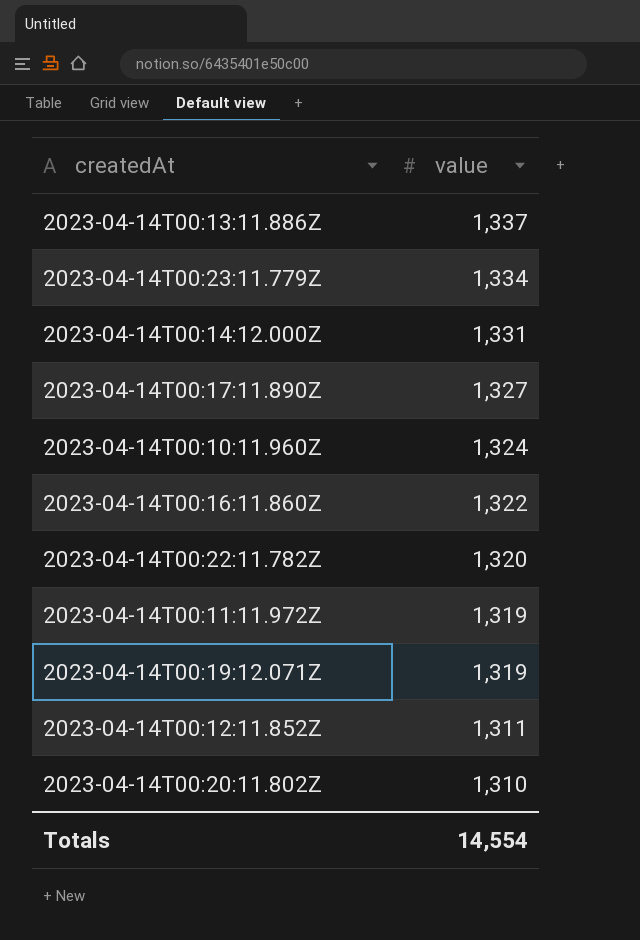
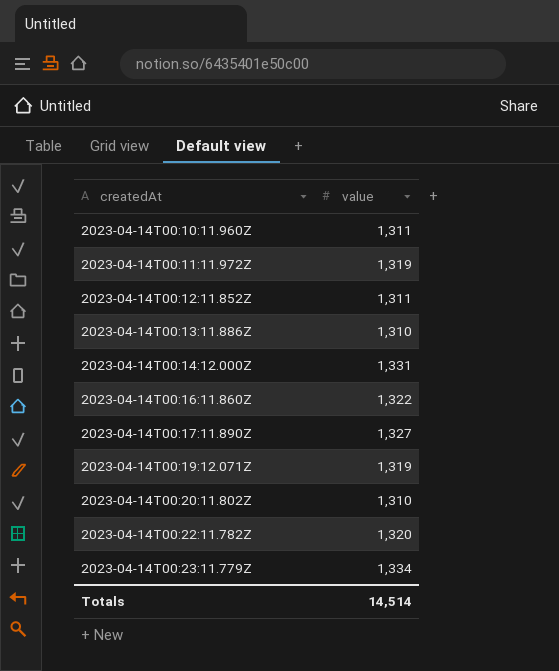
row order: value descending -> createdAt ascending
2023-04-14T00:10:11.960Z | value: 1,324 -> 1,311
2023-04-14T00:13:11.886Z | value: 1,337 -> 1,310
Totals | value: 14,554 -> 14,514

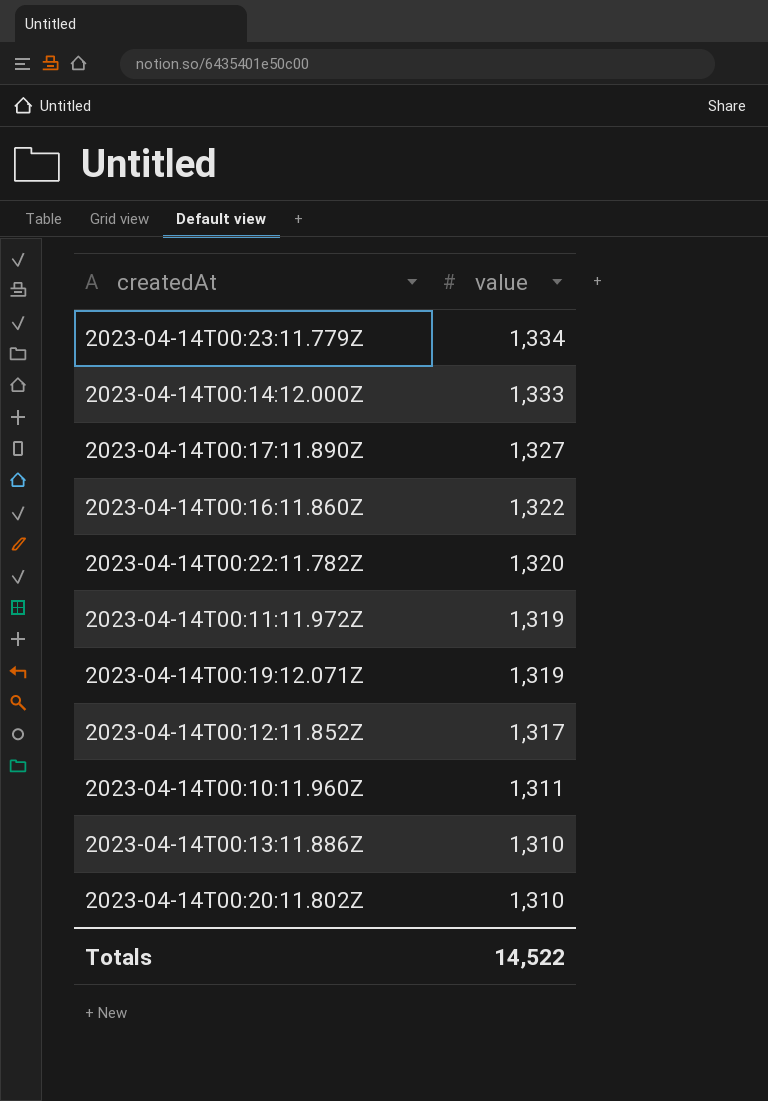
row order: createdAt ascending -> value descending
2023-04-14T00:14:12.000Z | value: 1,331 -> 1,333
2023-04-14T00:12:11.852Z | value: 1,311 -> 1,317
Totals | value: 14,514 -> 14,522

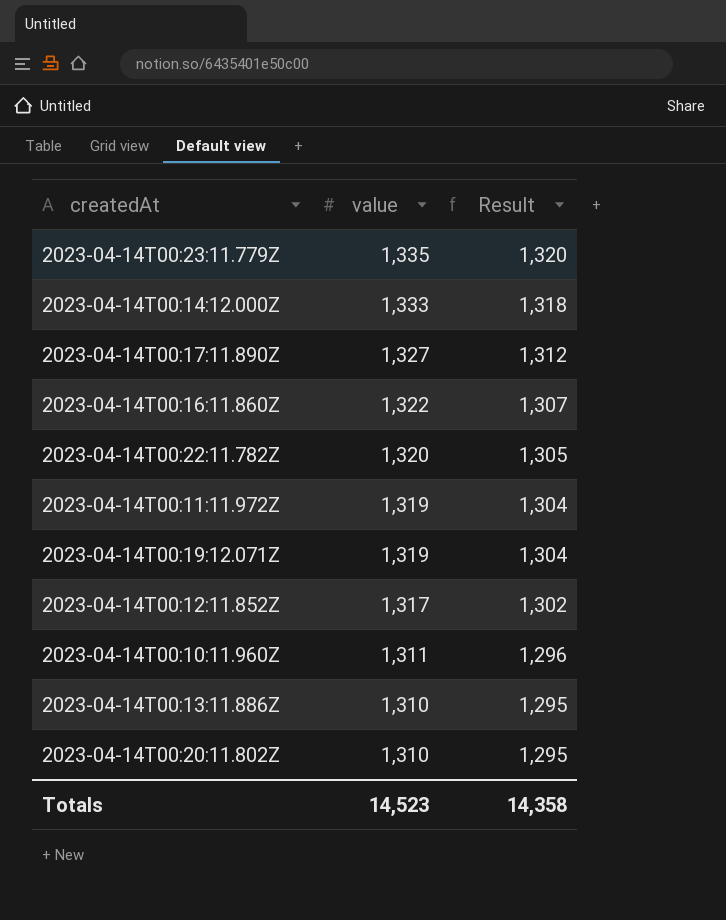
column Result | formula: none -> [value] - 15
2023-04-14T00:23:11.779Z | value: 1,334 -> 1,335
Totals | value: 14,522 -> 14,523

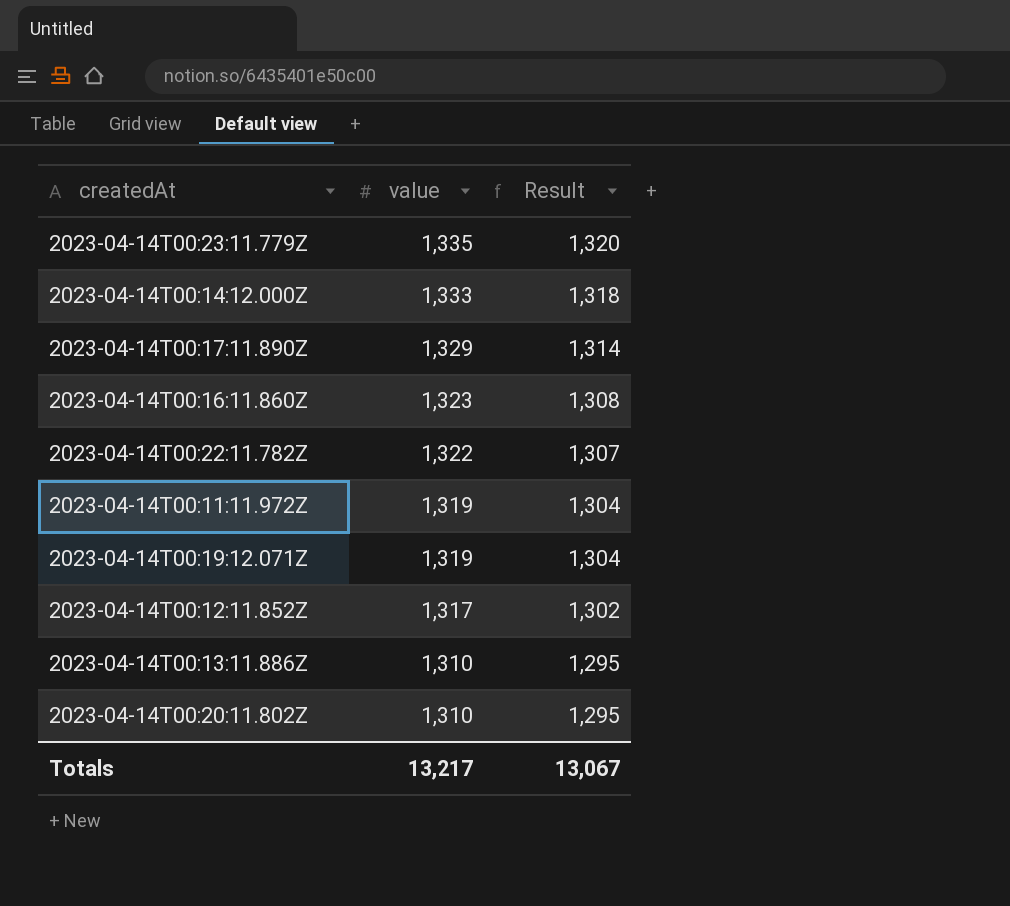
row 2023-04-14T00:10:11.960Z: 1,311 | 1,296 -> none
2023-04-14T00:17:11.890Z | value: 1,327 -> 1,329
2023-04-14T00:17:11.890Z | Result: 1,312 -> 1,314
2023-04-14T00:16:11.860Z | value: 1,322 -> 1,323
2023-04-14T00:16:11.860Z | Result: 1,307 -> 1,308
2023-04-14T00:22:11.782Z | value: 1,320 -> 1,322
2023-04-14T00:22:11.782Z | Result: 1,305 -> 1,307
Totals | value: 14,523 -> 13,217
Totals | Result: 14,358 -> 13,067

